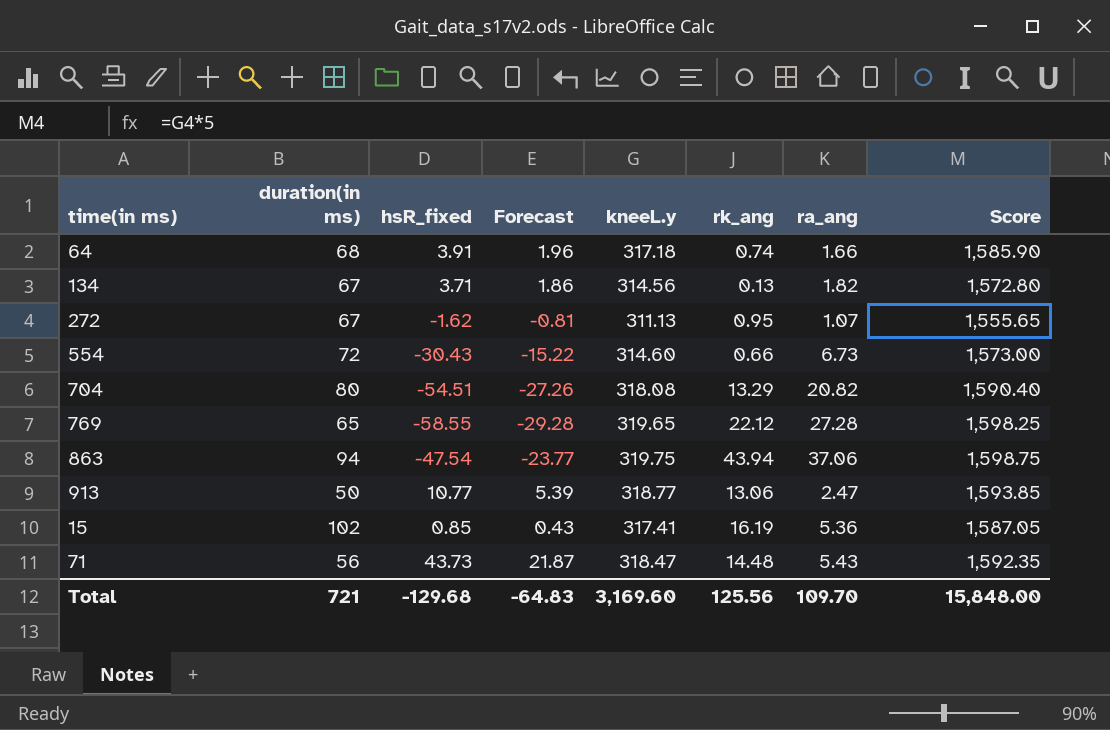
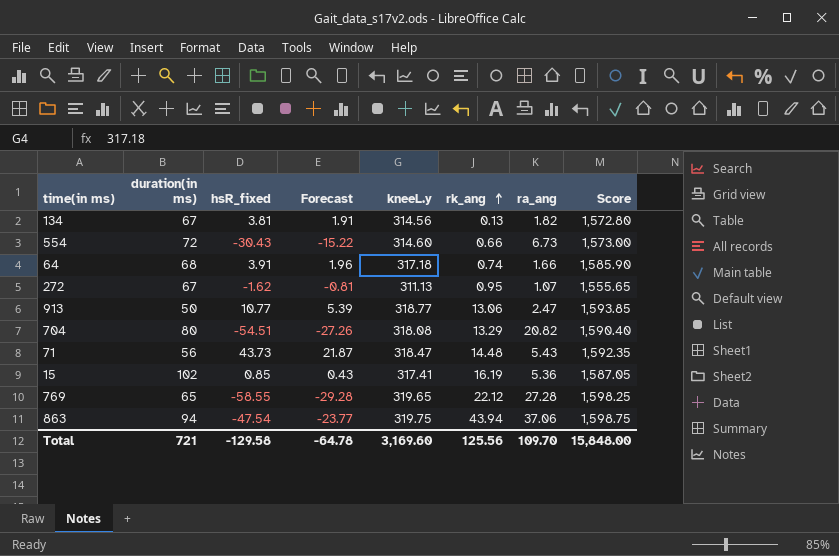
row order: none -> rk_ang ascending
134 | hsR_fixed: 3.71 -> 3.81
134 | Forecast: 1.86 -> 1.91
Total | hsR_fixed: -129.68 -> -129.58
Total | Forecast: -64.83 -> -64.78

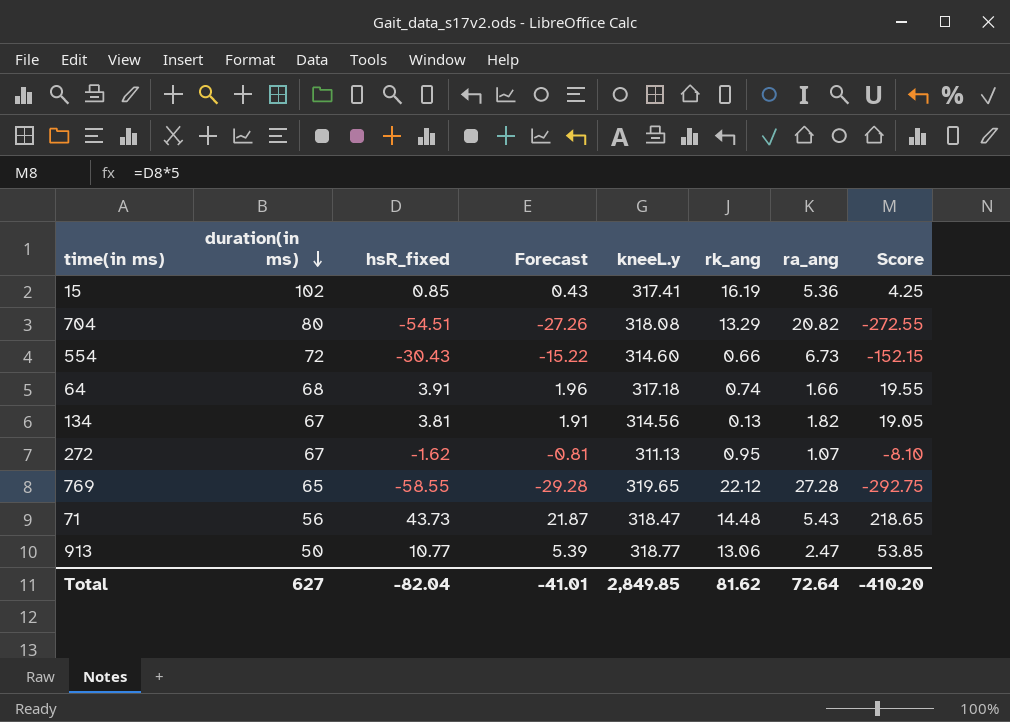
row order: rk_ang ascending -> duration(in ms) descending
column Score | formula: [kneeL.y] * 5 -> [hsR_fixed] * 5
row 863: 94 | -47.54 | -23.77 | 319.75 | 43.94 | 37.06 | 1,598.75 -> none
Total | duration(in ms): 721 -> 627
Total | hsR_fixed: -129.58 -> -82.04
Total | Forecast: -64.78 -> -41.01
Total | kneeL.y: 3,169.60 -> 2,849.85
Total | rk_ang: 125.56 -> 81.62
Total | ra_ang: 109.70 -> 72.64
Total | Score: 15,848.00 -> -410.20

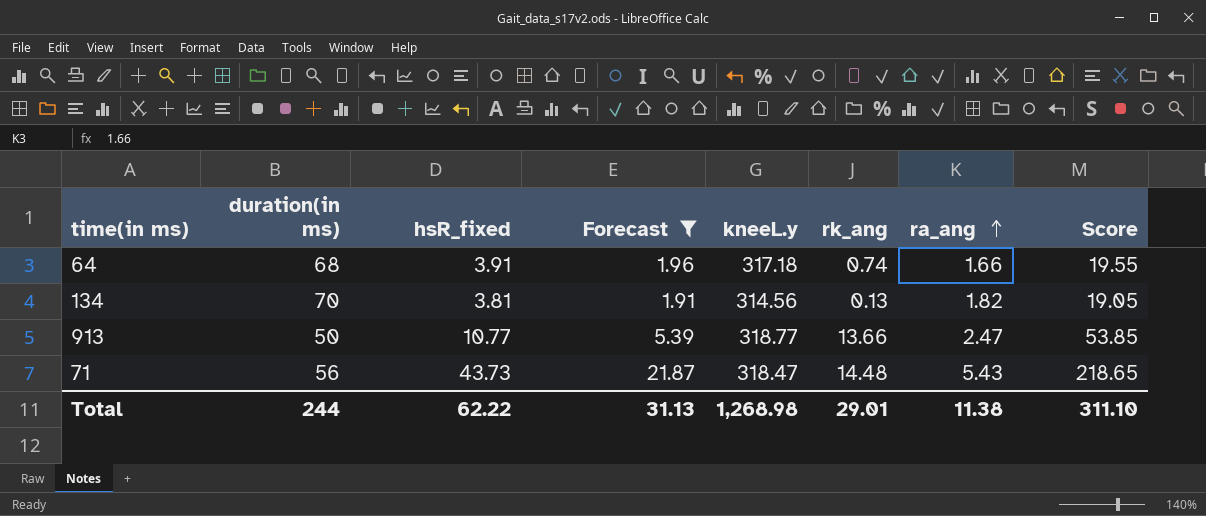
filter: none -> Forecast >= 1.91
row order: duration(in ms) descending -> ra_ang ascending
134 | duration(in ms): 67 -> 70
913 | rk_ang: 13.06 -> 13.66
Total | duration(in ms): 627 -> 244
Total | hsR_fixed: -82.04 -> 62.22
Total | Forecast: -41.01 -> 31.13
Total | kneeL.y: 2,849.85 -> 1,268.98
Total | rk_ang: 81.62 -> 29.01
Total | ra_ang: 72.64 -> 11.38
Total | Score: -410.20 -> 311.10

